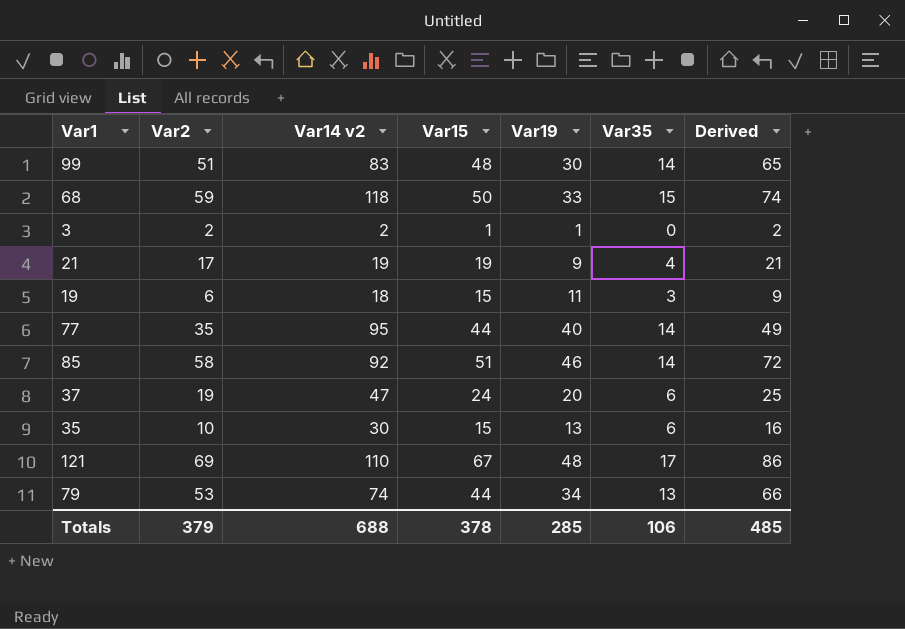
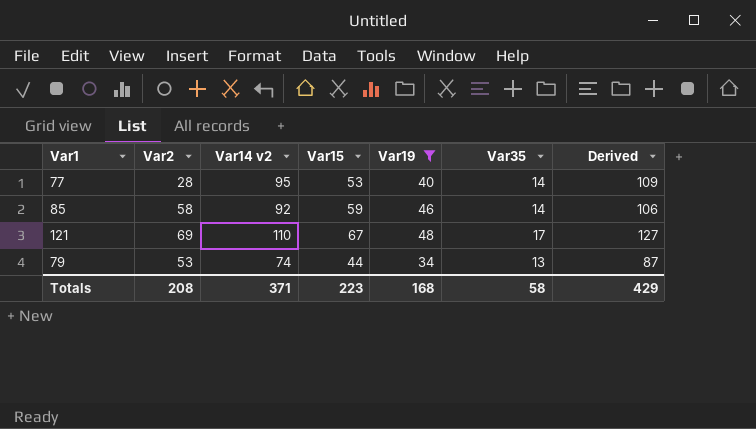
filter: none -> Var19 >= 34
column Derived | formula: [Var2] + [Var35] -> [Var14 v2] + [Var35]
77 | Var2: 35 -> 28
77 | Var15: 44 -> 53
85 | Var15: 51 -> 59
Totals | Var2: 379 -> 208
Totals | Var14 v2: 688 -> 371
Totals | Var15: 378 -> 223
Totals | Var19: 285 -> 168
Totals | Var35: 106 -> 58
Totals | Derived: 485 -> 429

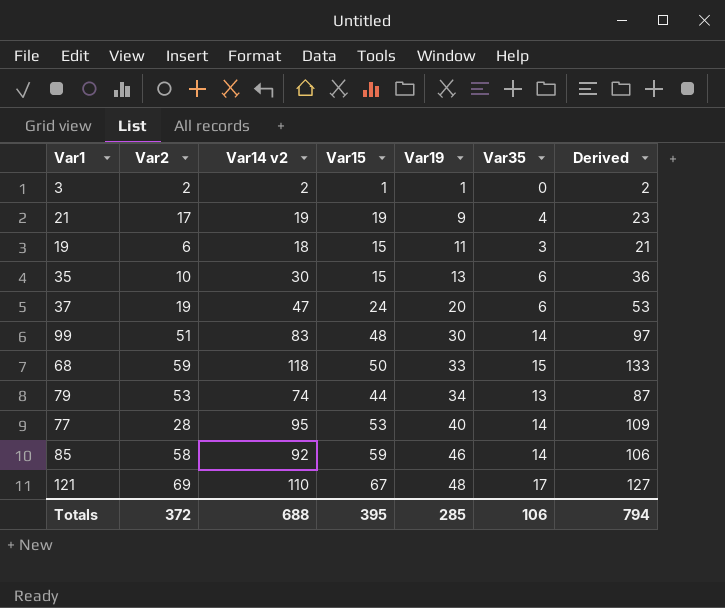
filter: Var19 >= 34 -> none
row order: none -> Var19 ascending
Totals | Var2: 208 -> 372
Totals | Var14 v2: 371 -> 688
Totals | Var15: 223 -> 395
Totals | Var19: 168 -> 285
Totals | Var35: 58 -> 106
Totals | Derived: 429 -> 794

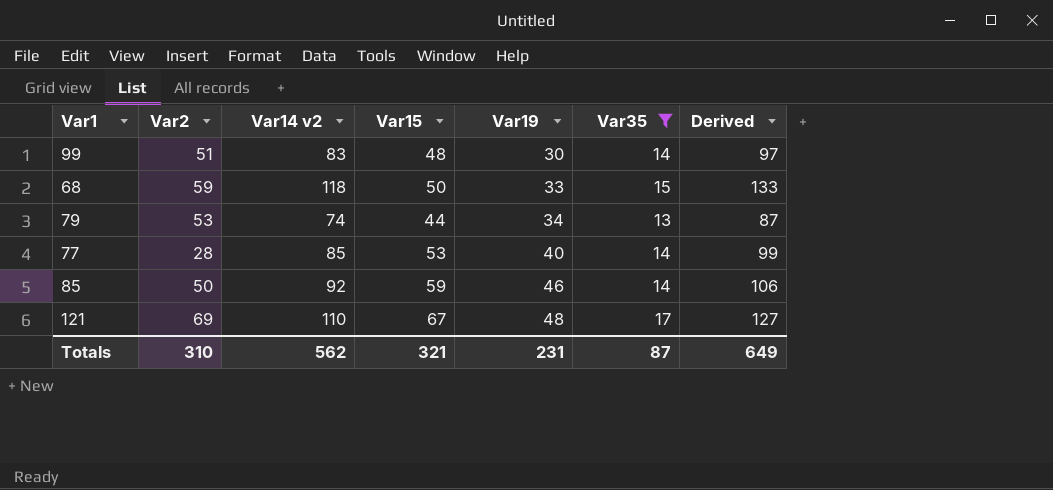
filter: none -> Var35 >= 13
77 | Var14 v2: 95 -> 85
77 | Derived: 109 -> 99
85 | Var2: 58 -> 50
Totals | Var2: 372 -> 310
Totals | Var14 v2: 688 -> 562
Totals | Var15: 395 -> 321
Totals | Var19: 285 -> 231
Totals | Var35: 106 -> 87
Totals | Derived: 794 -> 649

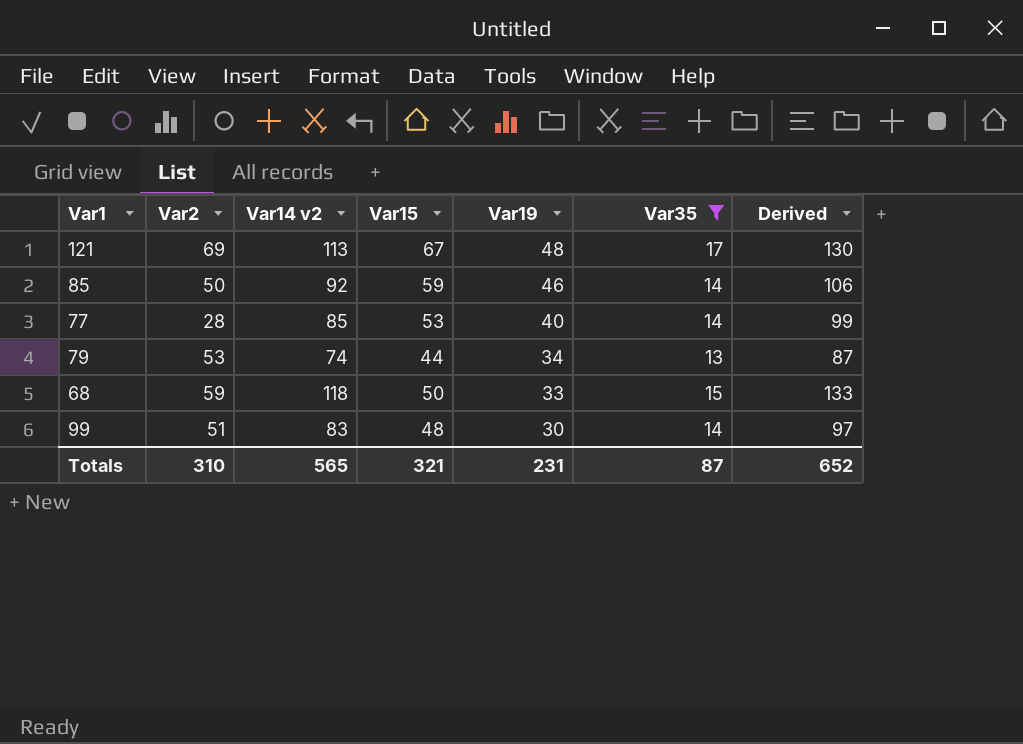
row order: Var19 ascending -> Var19 descending
121 | Var14 v2: 110 -> 113
121 | Derived: 127 -> 130
Totals | Var14 v2: 562 -> 565
Totals | Derived: 649 -> 652

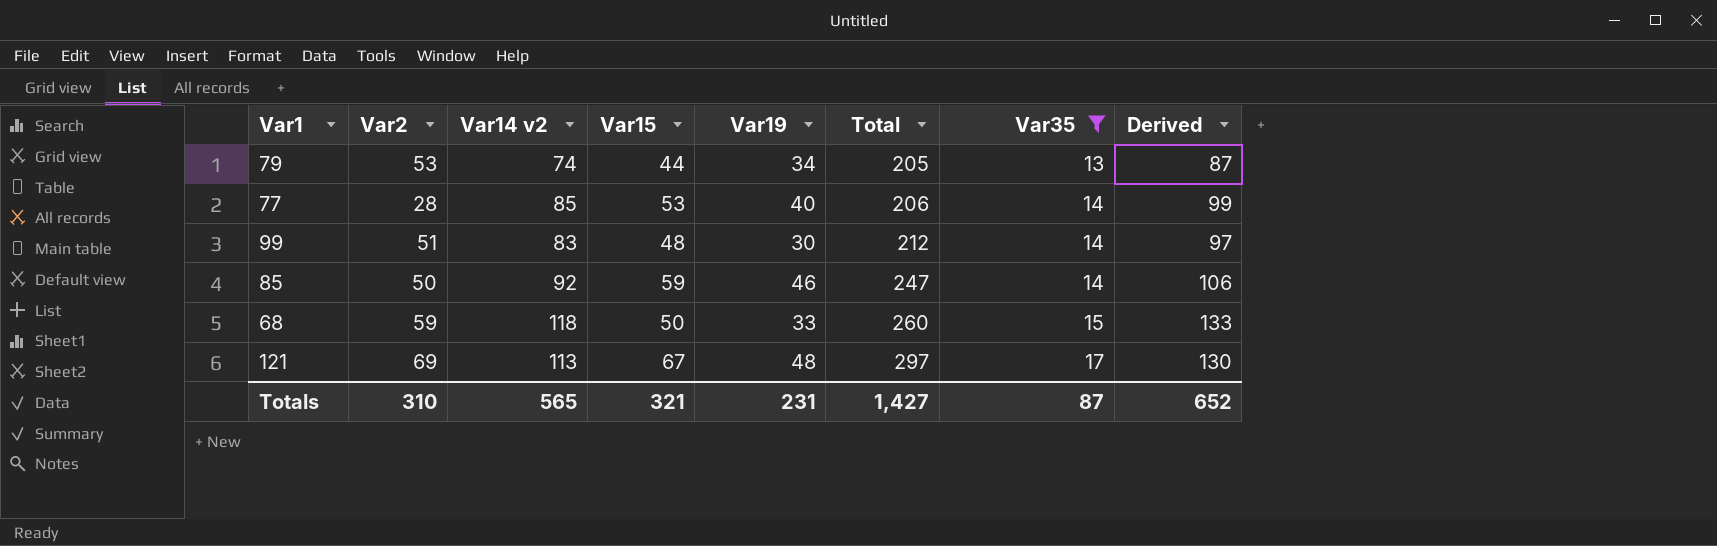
row order: Var19 descending -> Total ascending
column Total | formula: none -> [Var2] + [Var14 v2] + [Var15] + [Var19]

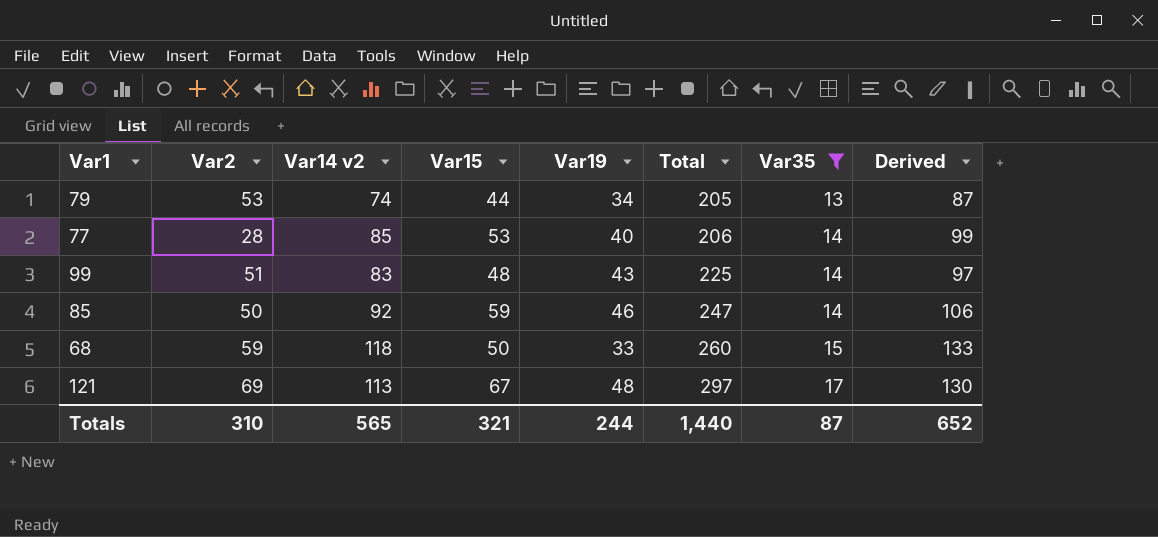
99 | Var19: 30 -> 43
99 | Total: 212 -> 225
Totals | Var19: 231 -> 244
Totals | Total: 1,427 -> 1,440

